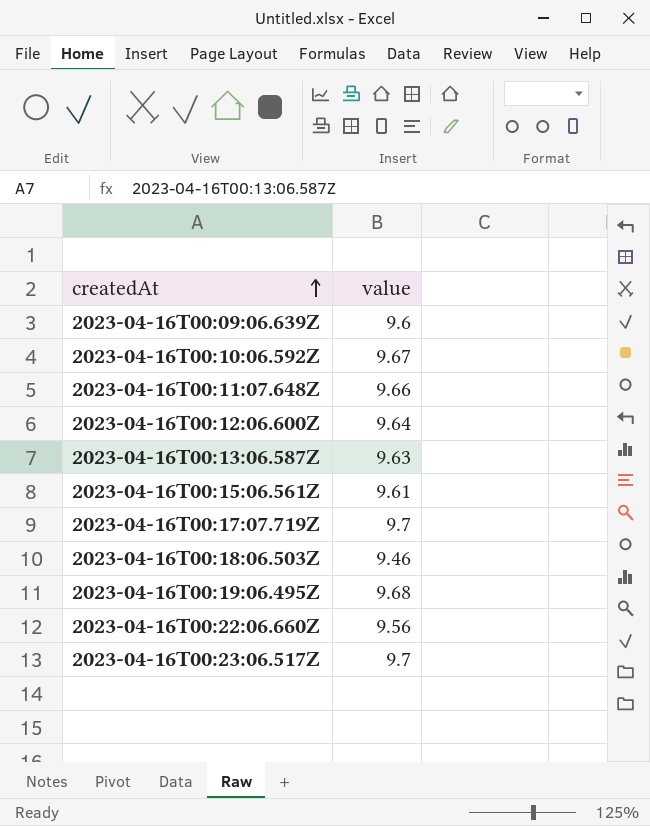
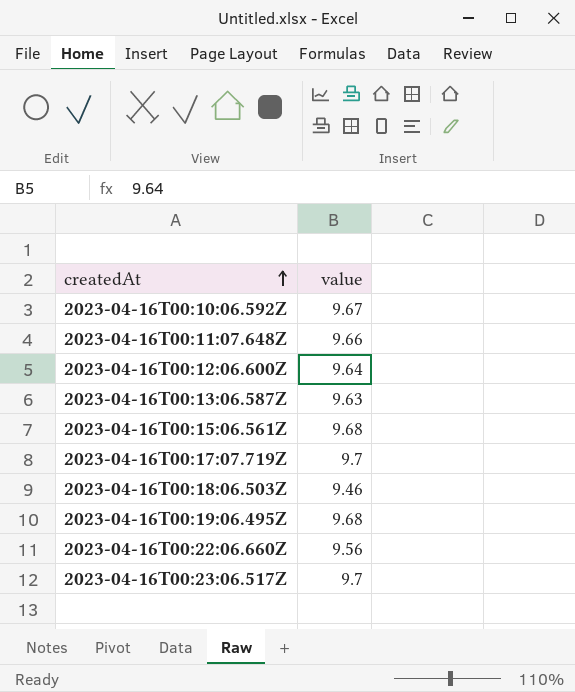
row 2023-04-16T00:09:06.639Z: 9.6 -> none
2023-04-16T00:15:06.561Z | value: 9.61 -> 9.68

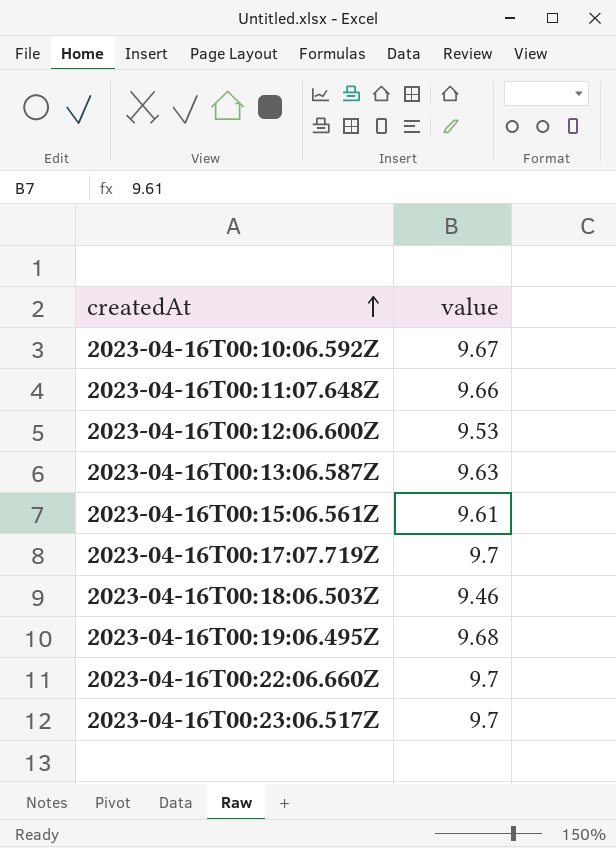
2023-04-16T00:12:06.600Z | value: 9.64 -> 9.53
2023-04-16T00:15:06.561Z | value: 9.68 -> 9.61
2023-04-16T00:22:06.660Z | value: 9.56 -> 9.7

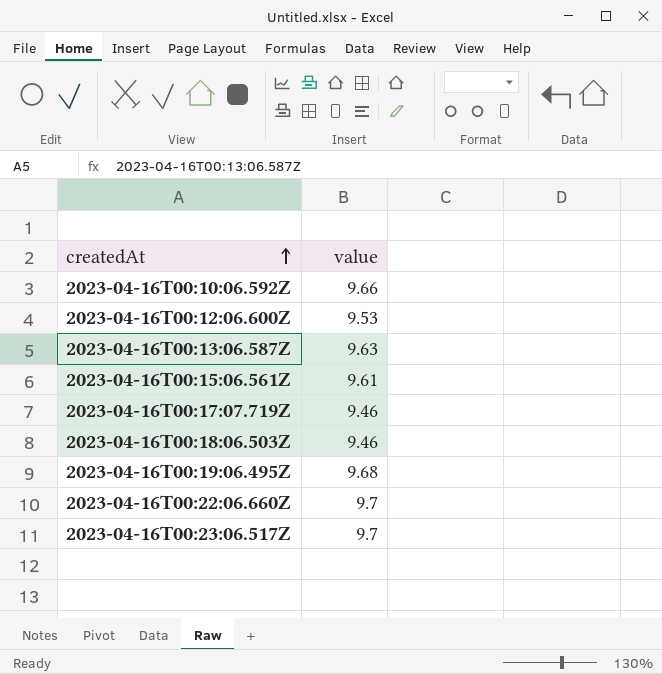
row 2023-04-16T00:11:07.648Z: 9.66 -> none
2023-04-16T00:10:06.592Z | value: 9.67 -> 9.66
2023-04-16T00:17:07.719Z | value: 9.7 -> 9.46

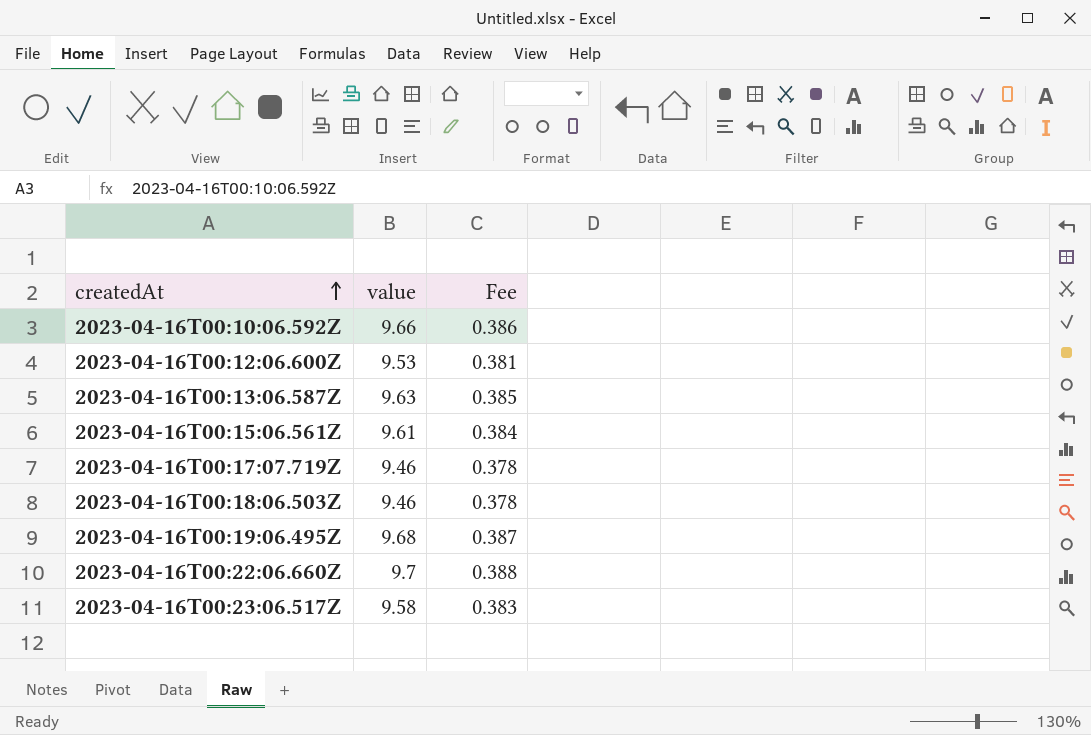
column Fee | formula: none -> [value] * 0.04
2023-04-16T00:23:06.517Z | value: 9.7 -> 9.58

